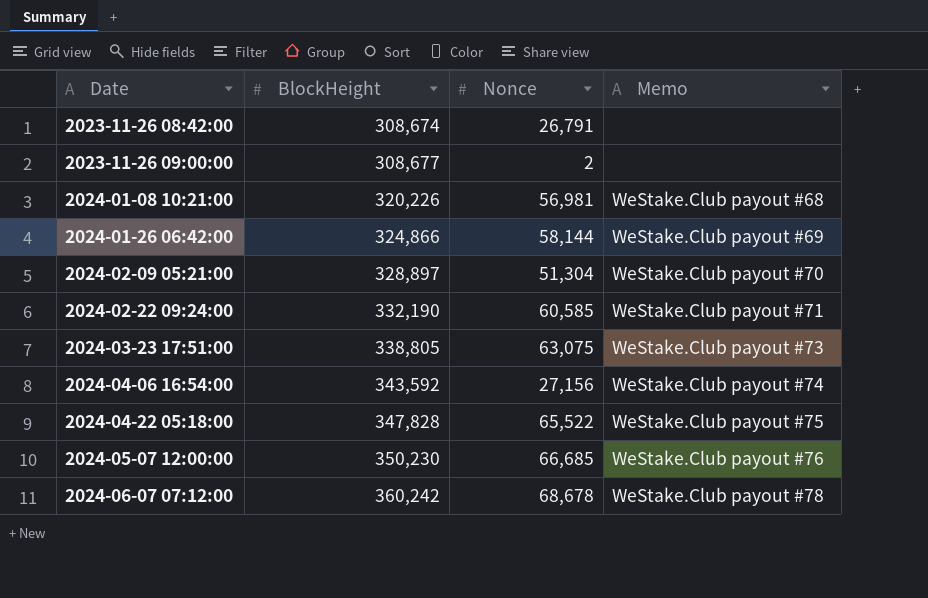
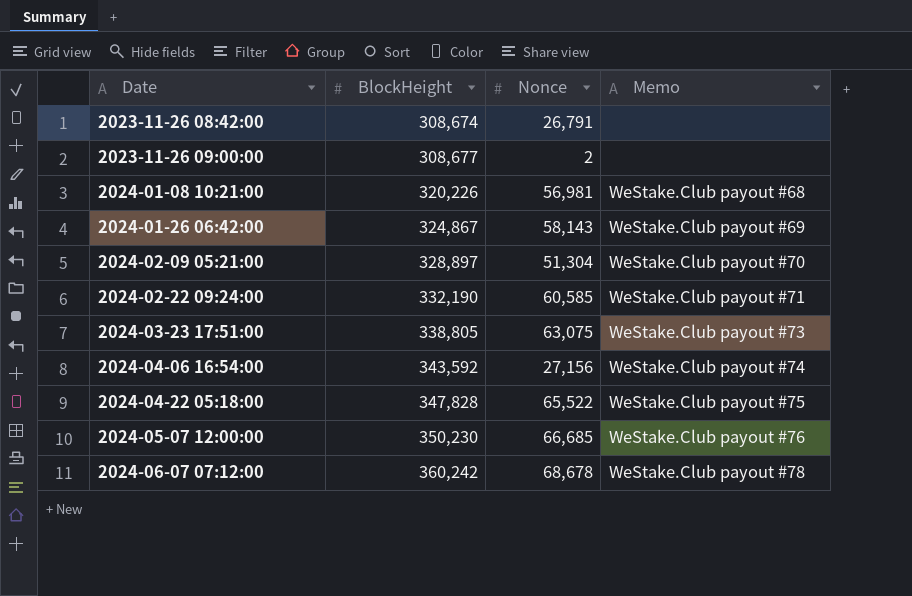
2024-01-26 06:42:00 | BlockHeight: 324,866 -> 324,867
2024-01-26 06:42:00 | Nonce: 58,144 -> 58,143

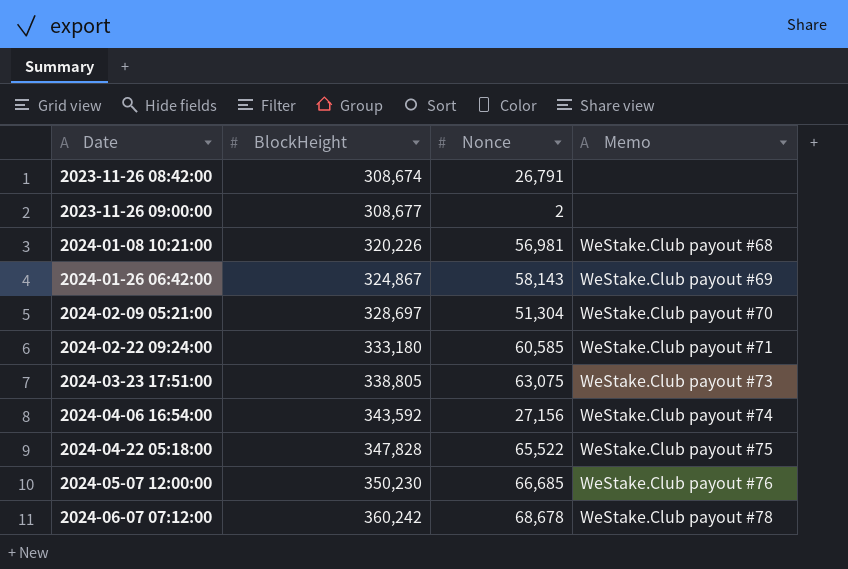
2024-02-09 05:21:00 | BlockHeight: 328,897 -> 328,697
2024-02-22 09:24:00 | BlockHeight: 332,190 -> 333,180

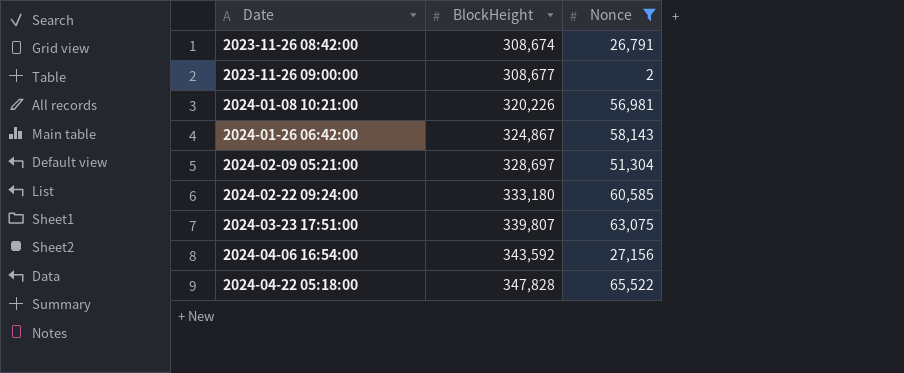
filter: none -> Nonce <= 65,522
column Memo | position: 4 -> none
2024-03-23 17:51:00 | BlockHeight: 338,805 -> 339,807

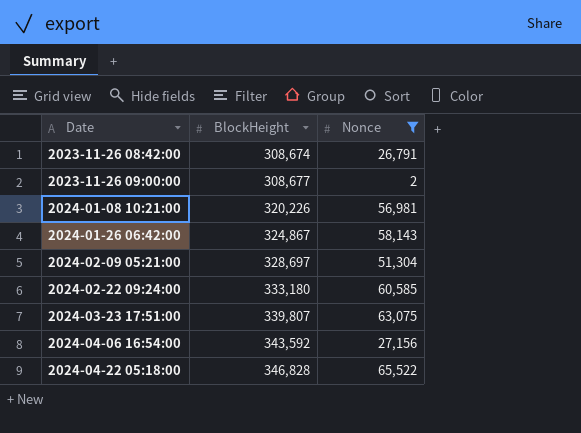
2024-04-22 05:18:00 | BlockHeight: 347,828 -> 346,828

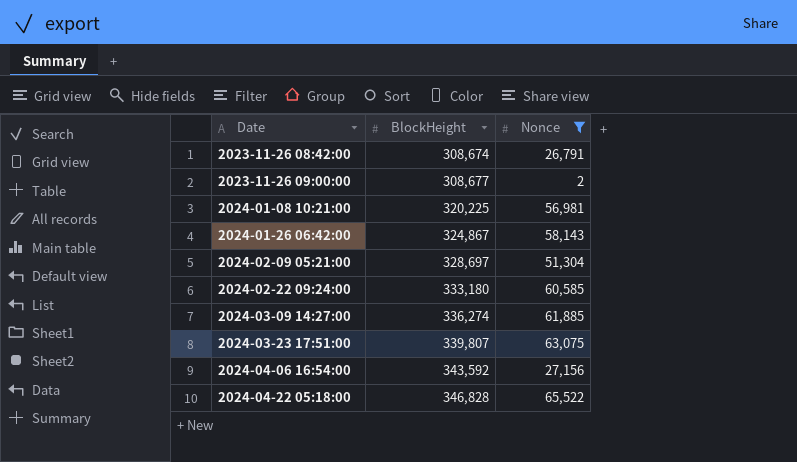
2024-01-08 10:21:00 | BlockHeight: 320,226 -> 320,225
row 2024-03-09 14:27:00: none -> 336,274 | 61,885

